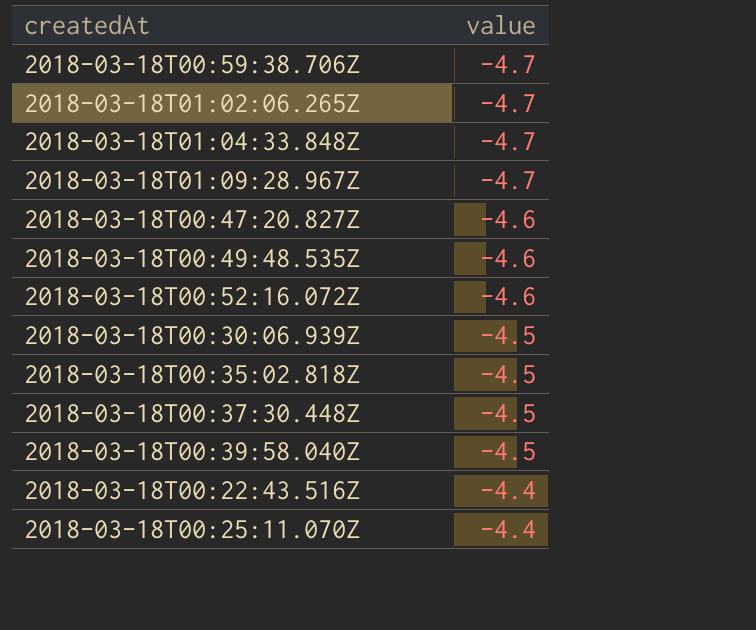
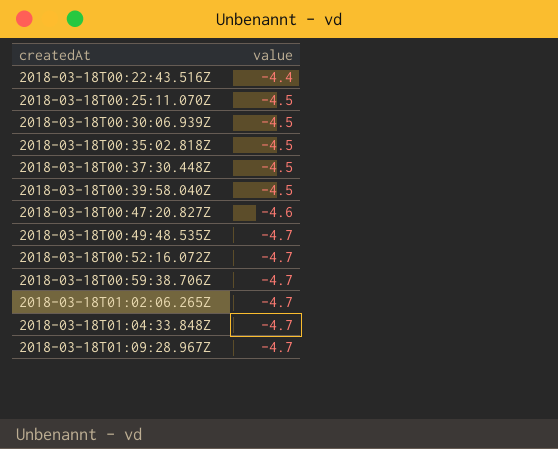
row order: value ascending -> createdAt ascending
2018-03-18T00:25:11.070Z | value: -4.4 -> -4.5
2018-03-18T00:49:48.535Z | value: -4.6 -> -4.7
2018-03-18T00:52:16.072Z | value: -4.6 -> -4.7

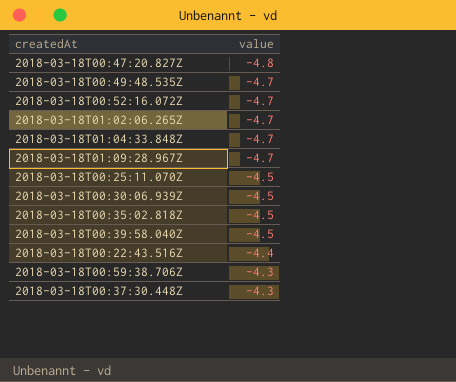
row order: createdAt ascending -> value ascending
2018-03-18T00:47:20.827Z | value: -4.6 -> -4.8
2018-03-18T00:59:38.706Z | value: -4.7 -> -4.3
2018-03-18T00:37:30.448Z | value: -4.5 -> -4.3

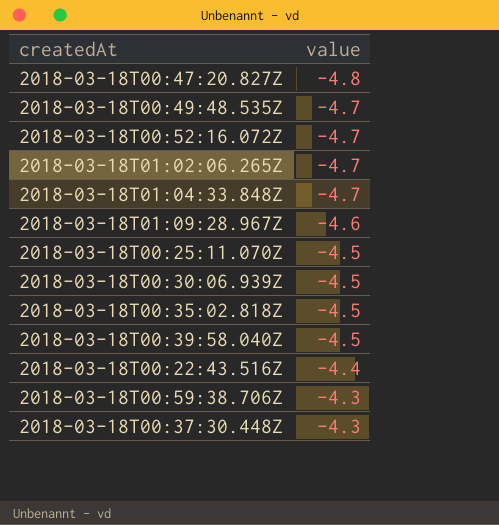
2018-03-18T01:09:28.967Z | value: -4.7 -> -4.6

